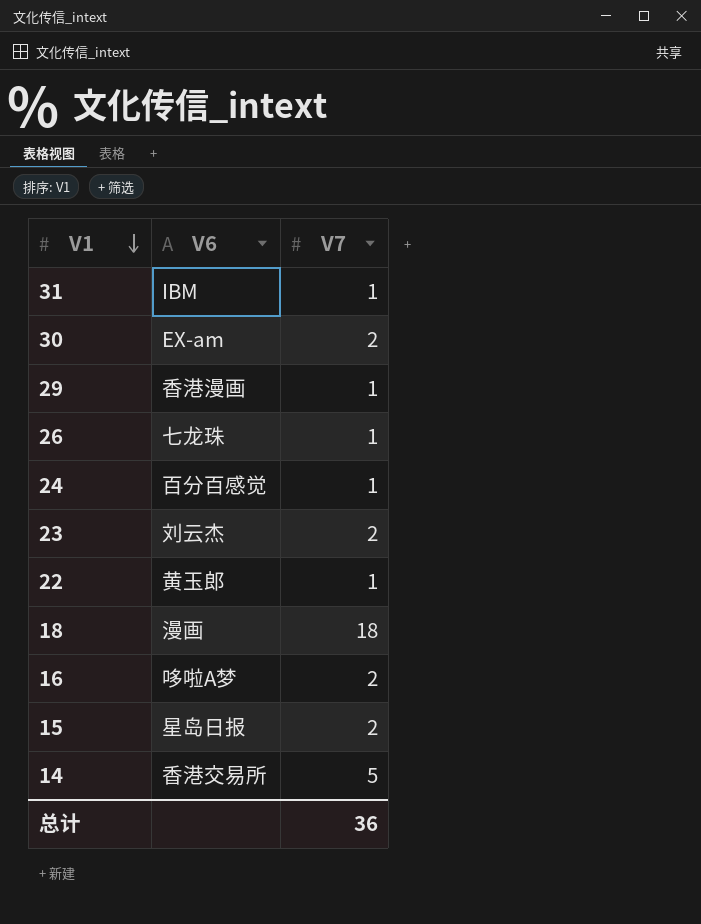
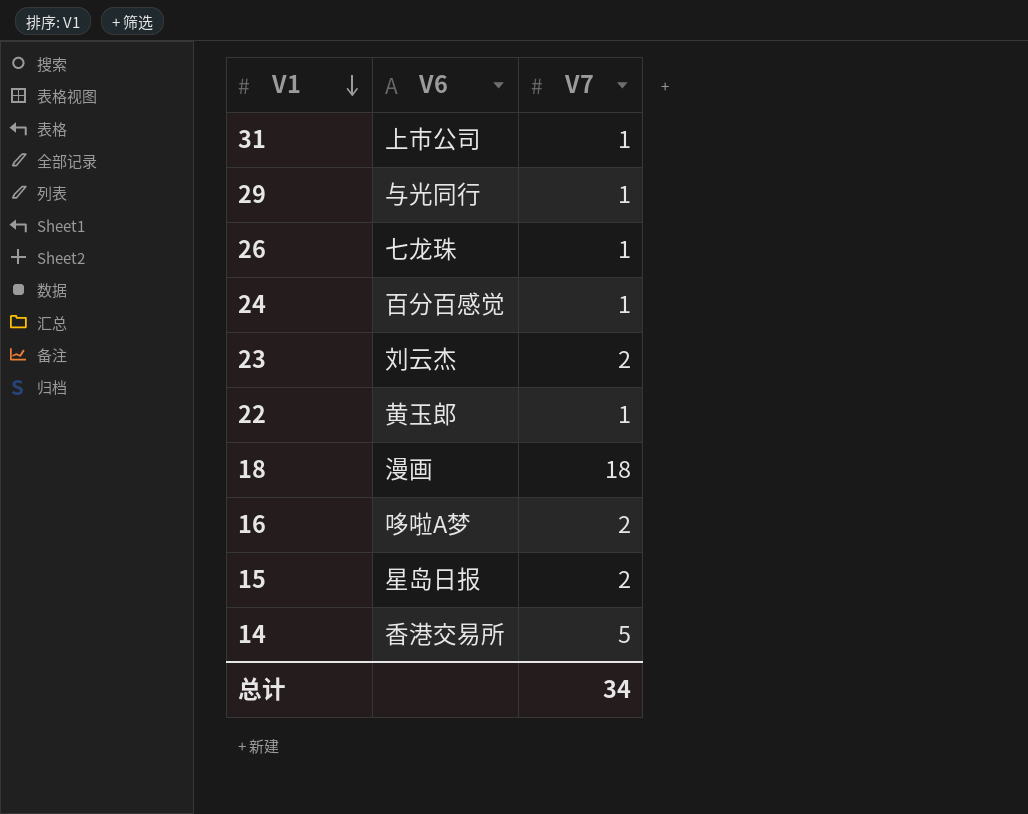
row 30: EX-am | 2 -> none
31 | V6: IBM -> 上市公司
29 | V6: 香港漫画 -> 与光同行
总计 | V7: 36 -> 34

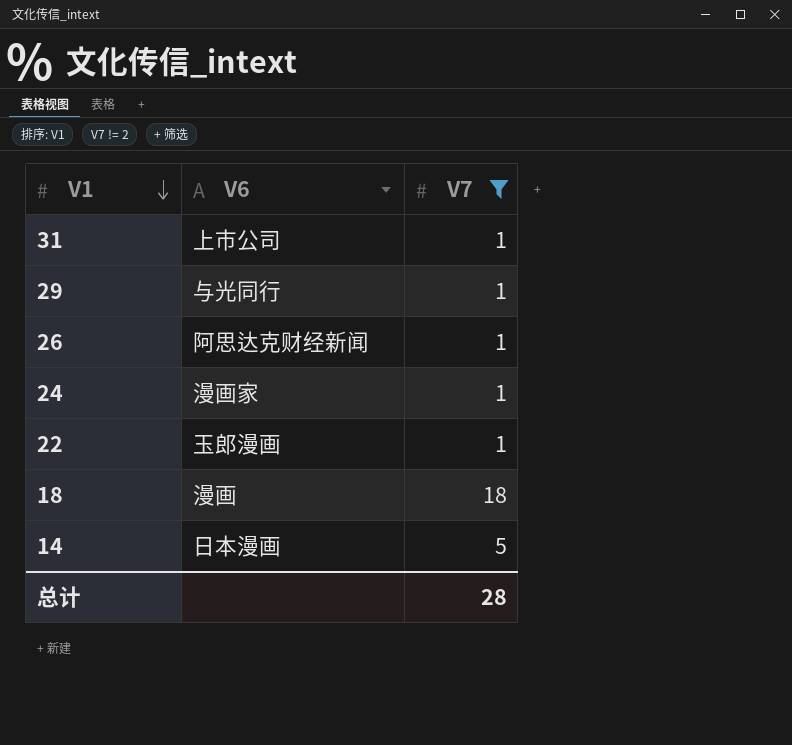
filter: none -> V7 != 2
26 | V6: 七龙珠 -> 阿思达克财经新闻
24 | V6: 百分百感觉 -> 漫画家
22 | V6: 黄玉郎 -> 玉郎漫画
14 | V6: 香港交易所 -> 日本漫画
总计 | V7: 34 -> 28

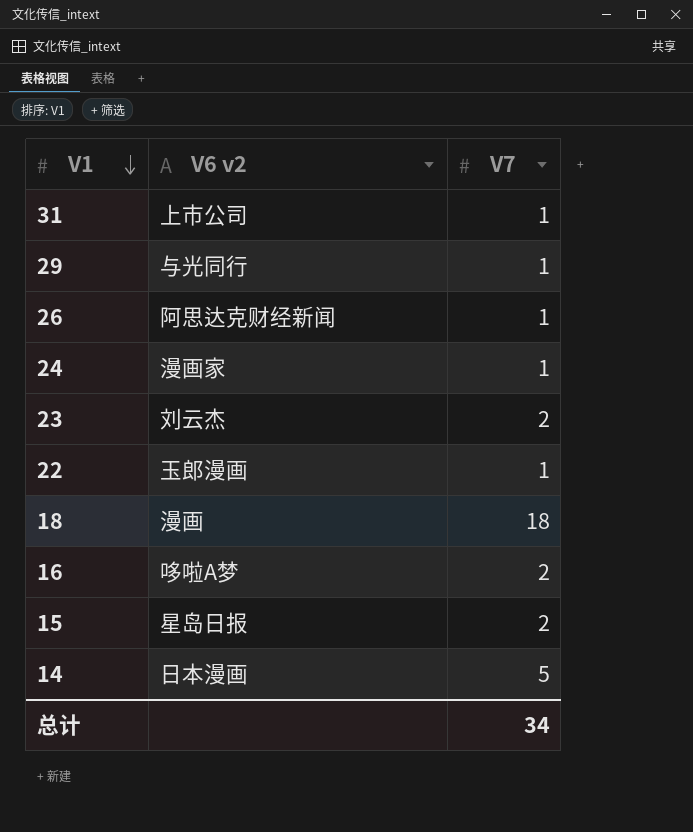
filter: V7 != 2 -> none
column name: V6 -> V6 v2
总计 | V7: 28 -> 34

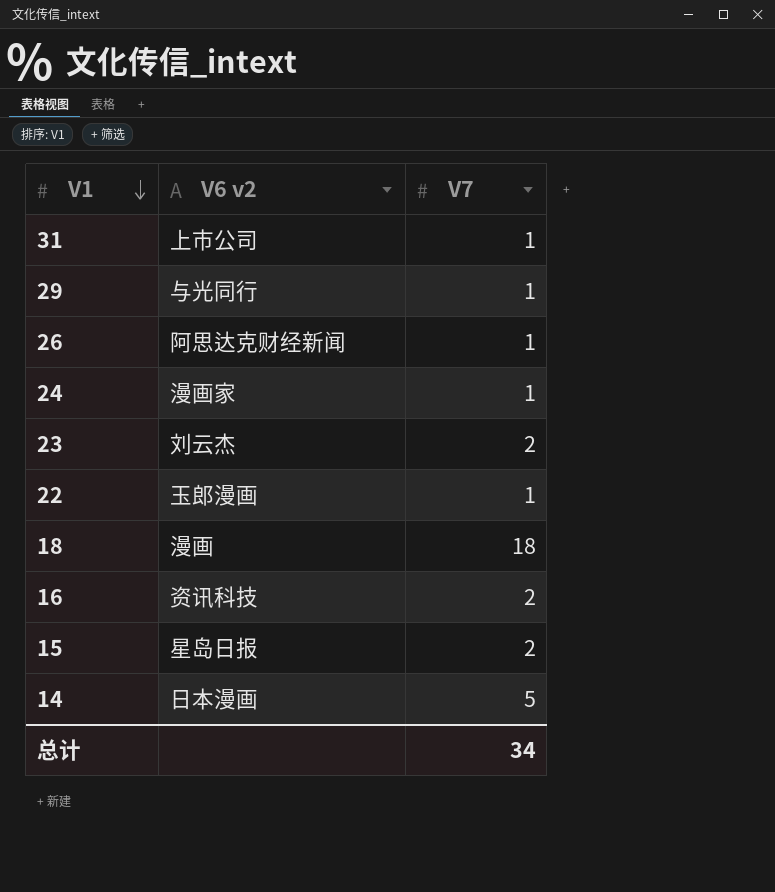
16 | V6 v2: 哆啦A梦 -> 资讯科技

